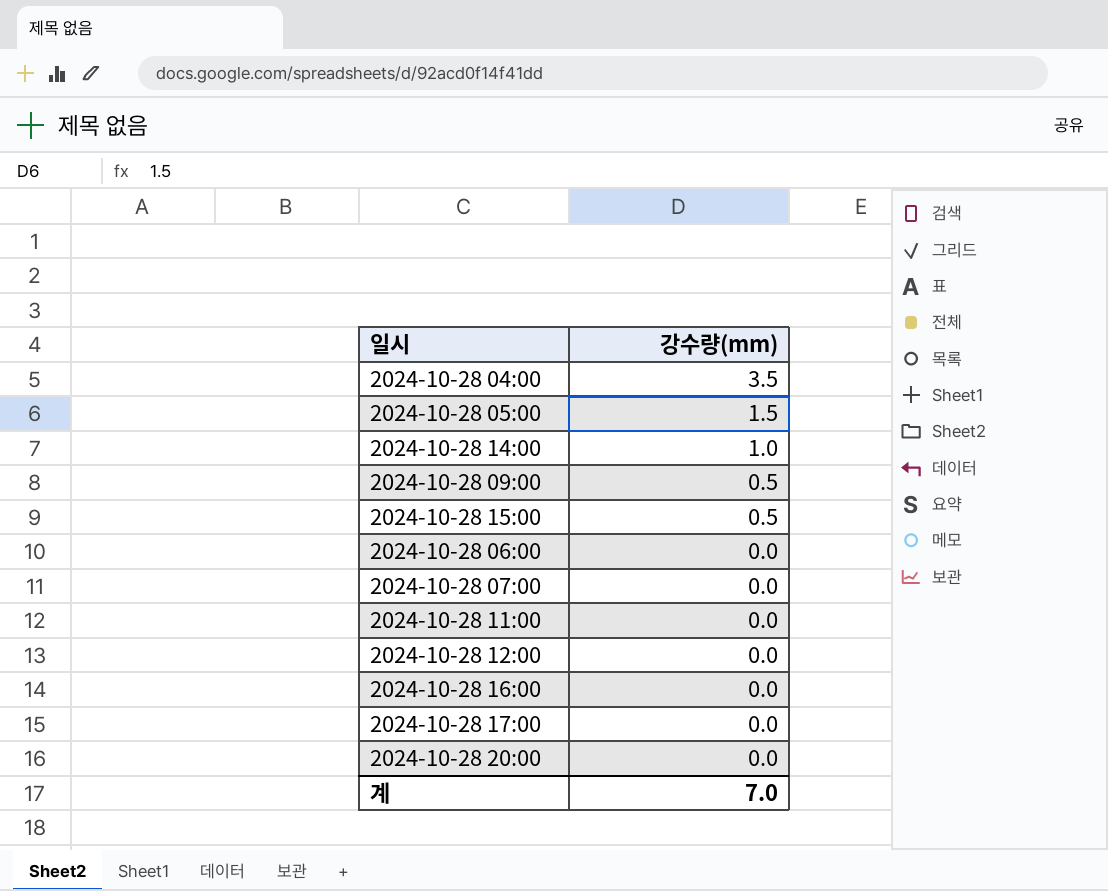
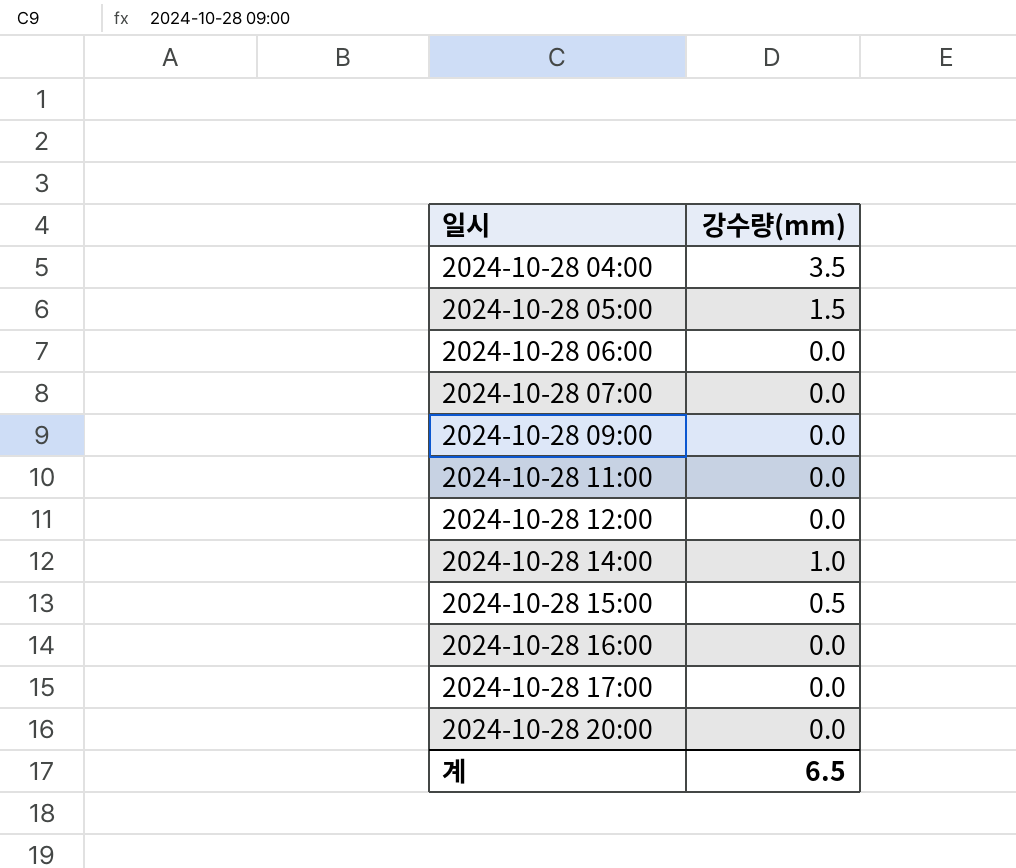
row order: 강수량(mm) descending -> 일시 ascending
2024-10-28 09:00 | 강수량(mm): 0.5 -> 0.0
계 | 강수량(mm): 7.0 -> 6.5

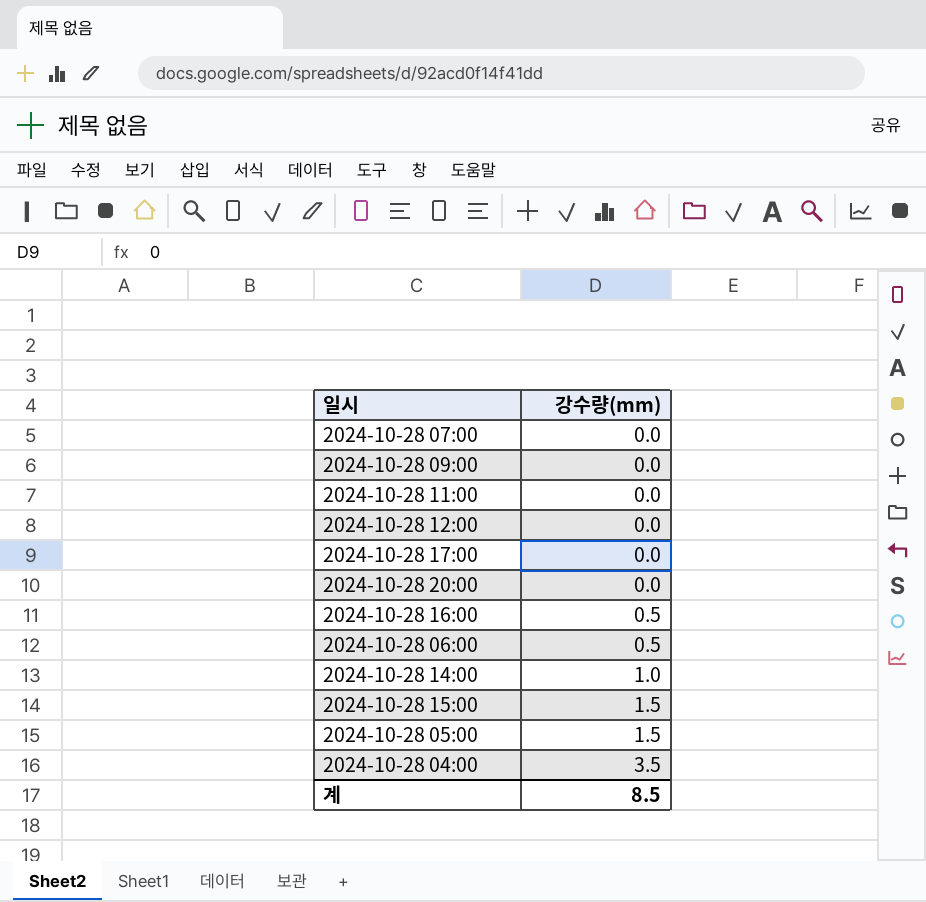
row order: 일시 ascending -> 강수량(mm) ascending
2024-10-28 16:00 | 강수량(mm): 0.0 -> 0.5
2024-10-28 06:00 | 강수량(mm): 0.0 -> 0.5
2024-10-28 15:00 | 강수량(mm): 0.5 -> 1.5
계 | 강수량(mm): 6.5 -> 8.5

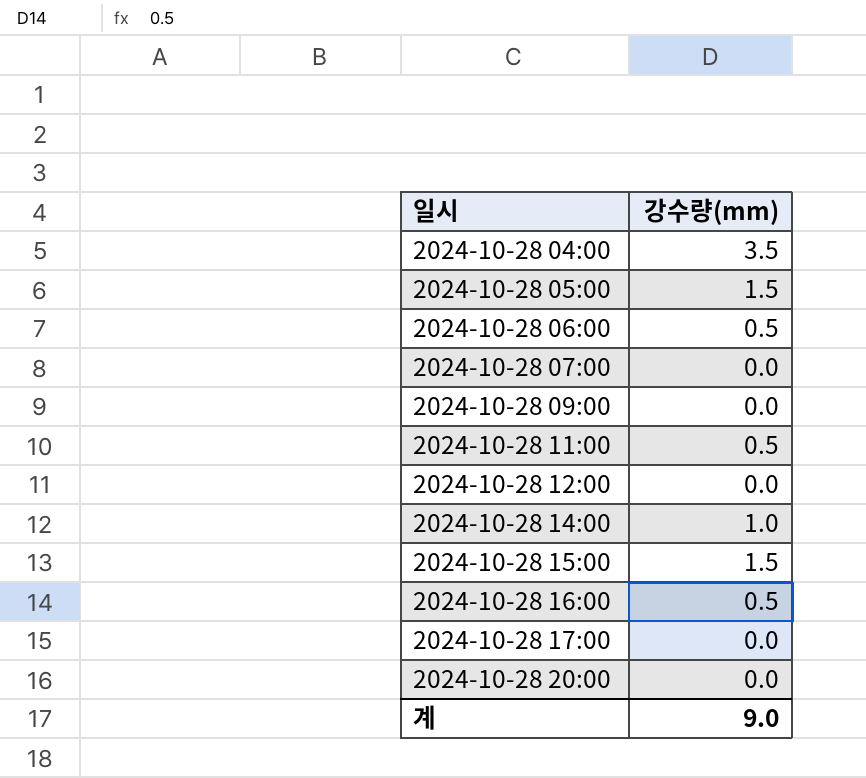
row order: 강수량(mm) ascending -> 일시 ascending
2024-10-28 11:00 | 강수량(mm): 0.0 -> 0.5
계 | 강수량(mm): 8.5 -> 9.0

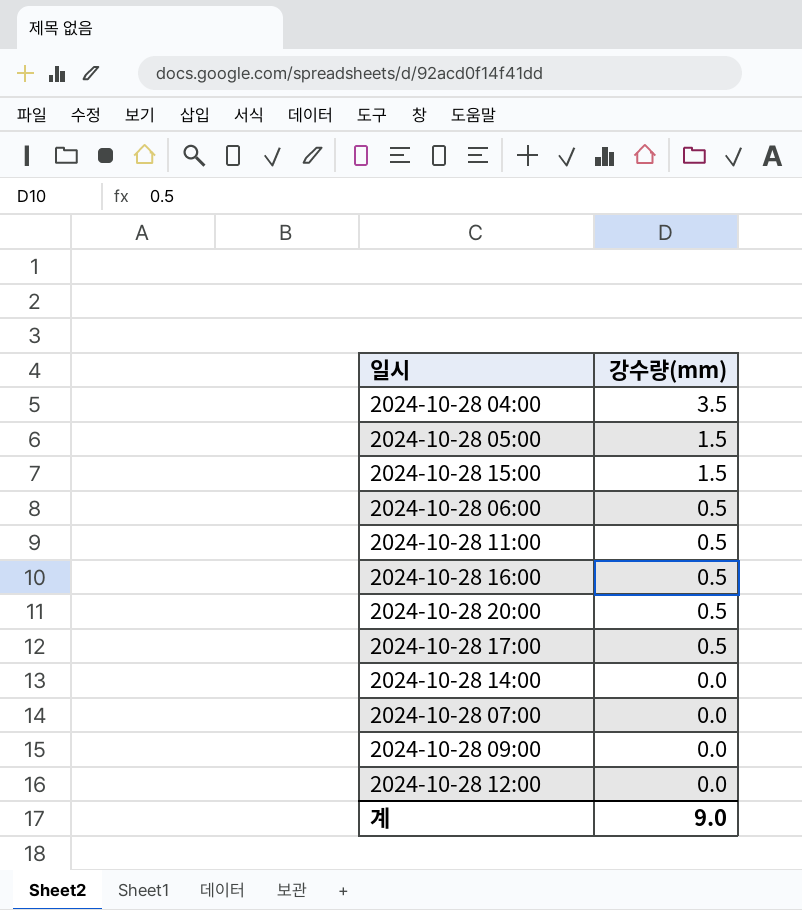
row order: 일시 ascending -> 강수량(mm) descending
2024-10-28 20:00 | 강수량(mm): 0.0 -> 0.5
2024-10-28 17:00 | 강수량(mm): 0.0 -> 0.5
2024-10-28 14:00 | 강수량(mm): 1.0 -> 0.0

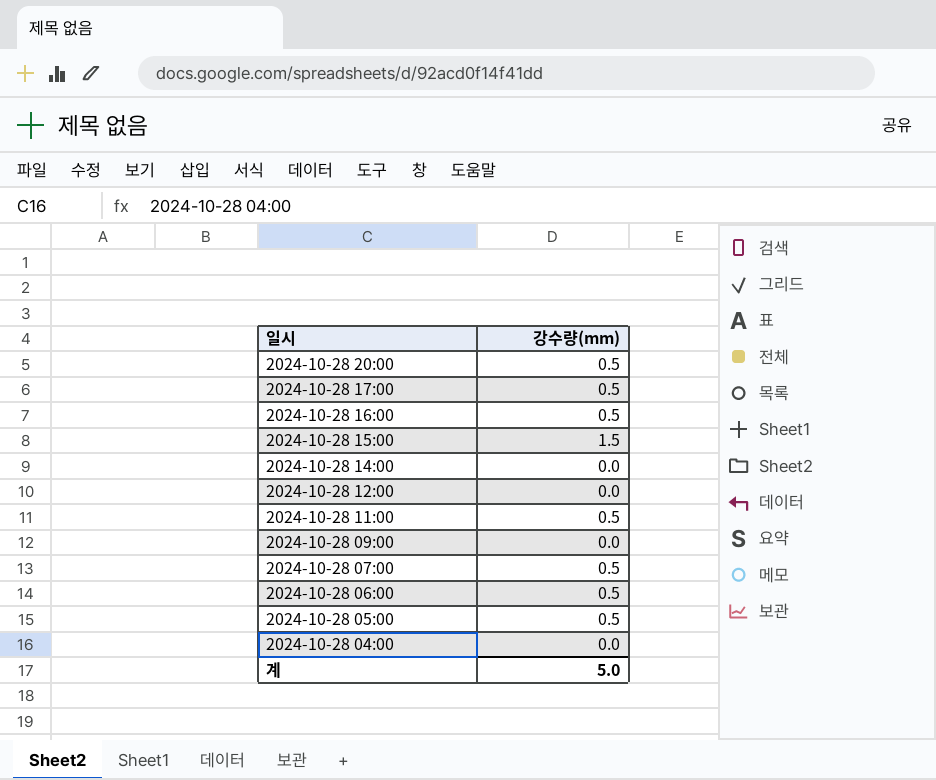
row order: 강수량(mm) descending -> 일시 descending
2024-10-28 07:00 | 강수량(mm): 0.0 -> 0.5
2024-10-28 05:00 | 강수량(mm): 1.5 -> 0.5
2024-10-28 04:00 | 강수량(mm): 3.5 -> 0.0
계 | 강수량(mm): 9.0 -> 5.0

